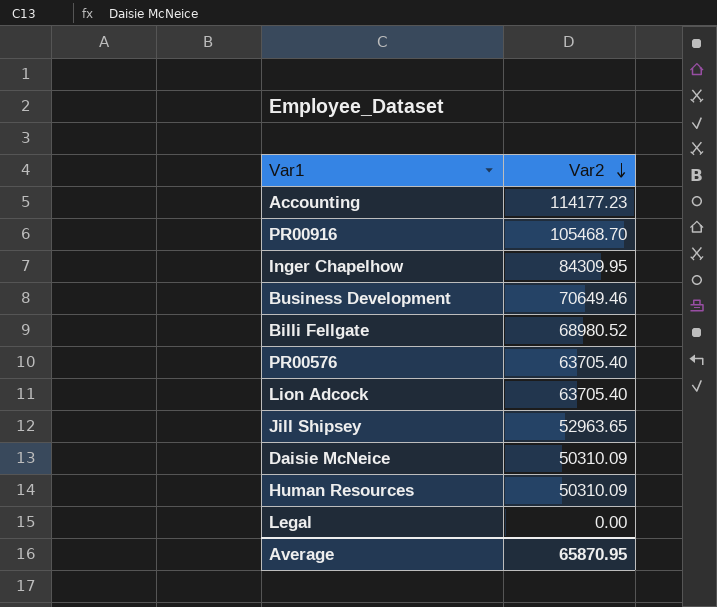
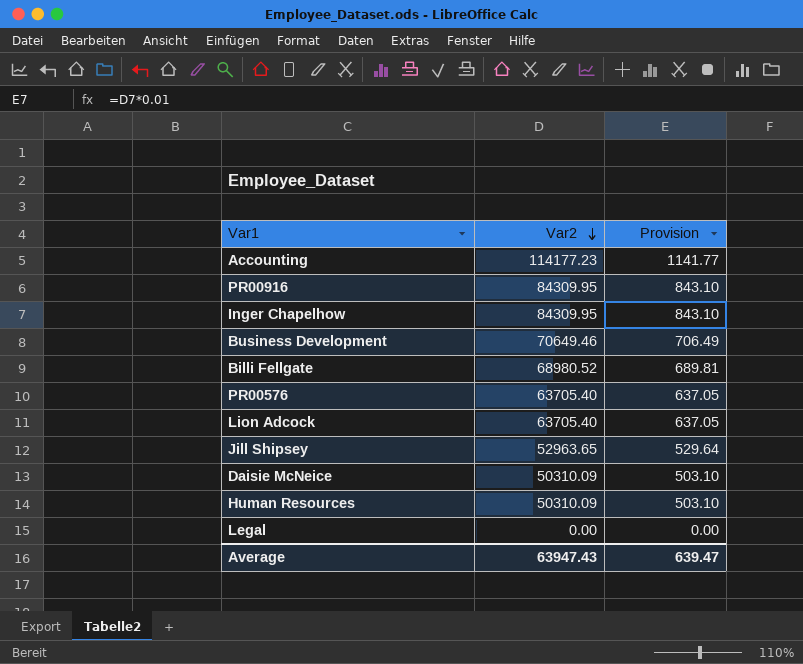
column Provision | formula: none -> [Var2] * 0.01
PR00916 | Var2: 105468.70 -> 84309.95
Average | Var2: 65870.95 -> 63947.43

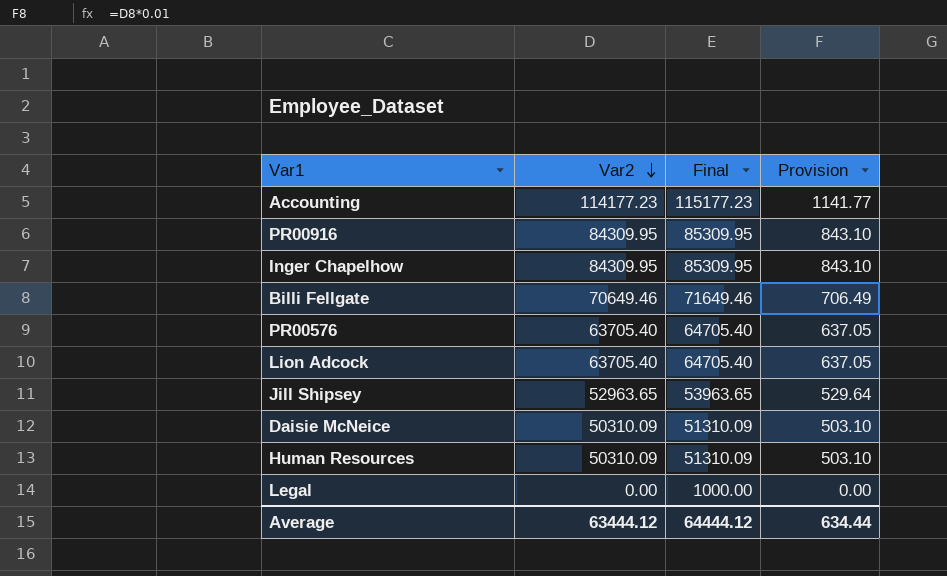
column Final | formula: none -> [Var2] + 1000
row Business Development: 70649.46 | 706.49 -> none
Billi Fellgate | Var2: 68980.52 -> 70649.46
Billi Fellgate | Provision: 689.81 -> 706.49
Average | Var2: 63947.43 -> 63444.12
Average | Provision: 639.47 -> 634.44

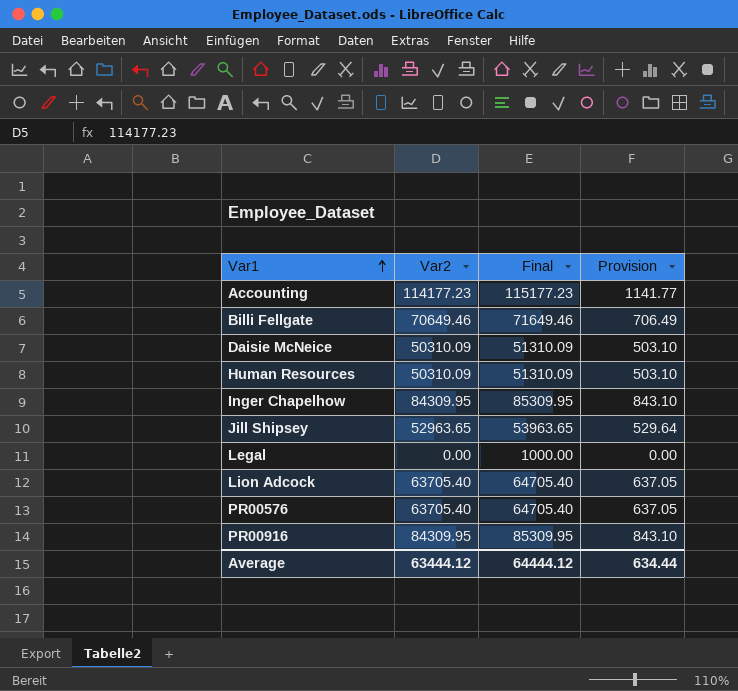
row order: Var2 descending -> Var1 ascending

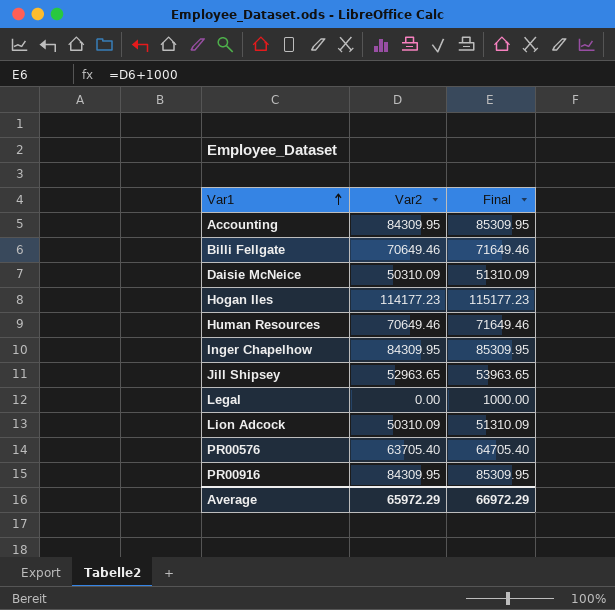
column Provision | formula: [Var2] * 0.01 -> none
Accounting | Var2: 114177.23 -> 84309.95
Accounting | Final: 115177.23 -> 85309.95
row Hogan Iles: none -> 114177.23 | 115177.23
Human Resources | Var2: 50310.09 -> 70649.46
Human Resources | Final: 51310.09 -> 71649.46
Lion Adcock | Var2: 63705.40 -> 50310.09
Lion Adcock | Final: 64705.40 -> 51310.09
Average | Var2: 63444.12 -> 65972.29
Average | Final: 64444.12 -> 66972.29

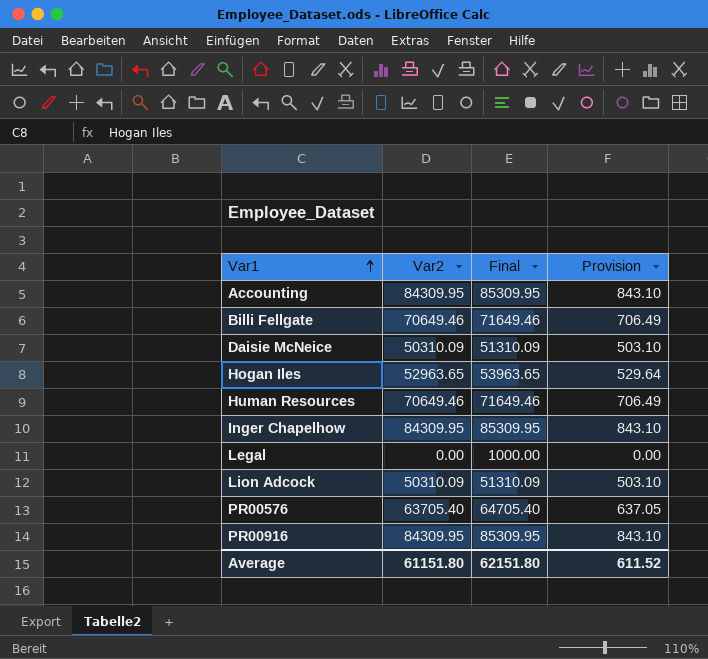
column Provision | formula: none -> [Var2] * 0.01
row Jill Shipsey: 52963.65 | 53963.65 -> none
Hogan Iles | Var2: 114177.23 -> 52963.65
Hogan Iles | Final: 115177.23 -> 53963.65
Average | Var2: 65972.29 -> 61151.80
Average | Final: 66972.29 -> 62151.80

